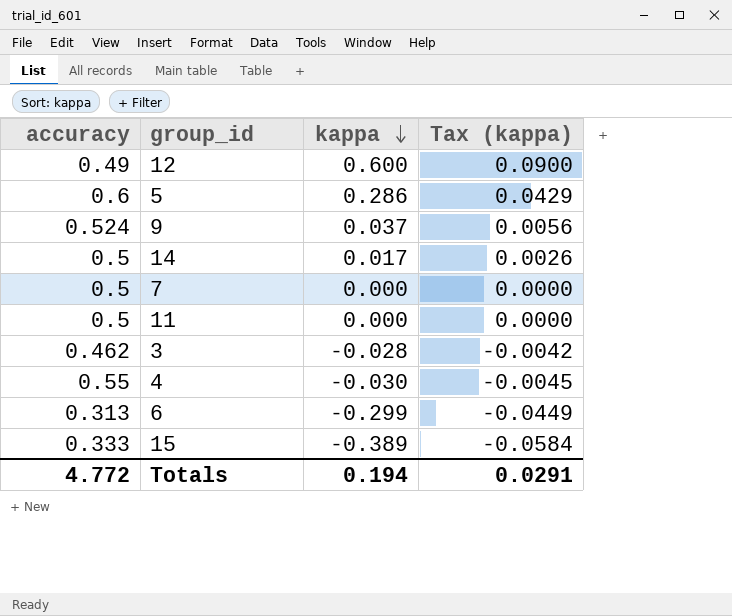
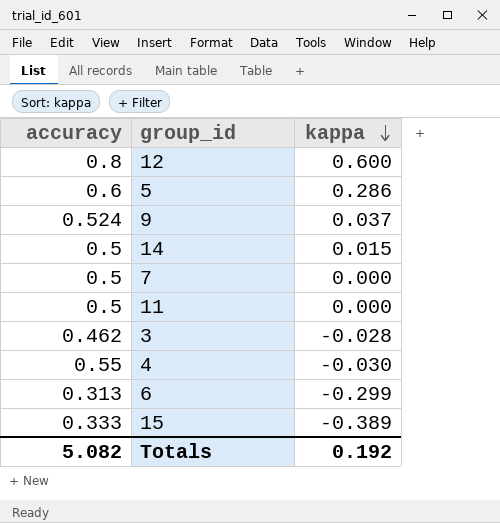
column Tax (kappa) | formula: [kappa] * 0.15 -> none
12 | accuracy: 0.49 -> 0.8
14 | kappa: 0.017 -> 0.015
Totals | accuracy: 4.772 -> 5.082
Totals | kappa: 0.194 -> 0.192

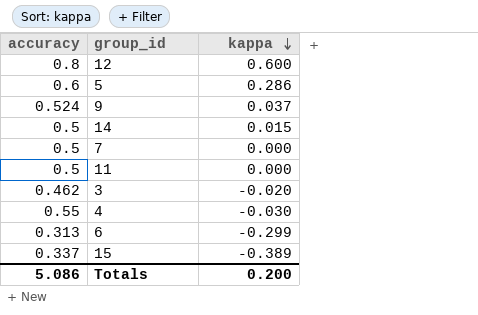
3 | kappa: -0.028 -> -0.020
15 | accuracy: 0.333 -> 0.337
Totals | accuracy: 5.082 -> 5.086
Totals | kappa: 0.192 -> 0.200

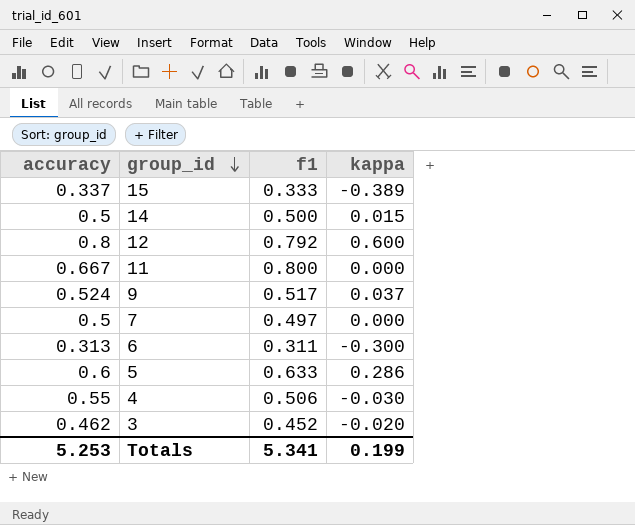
row order: kappa descending -> group_id descending
column f1 | position: none -> 3
11 | accuracy: 0.5 -> 0.667
6 | kappa: -0.299 -> -0.300
Totals | accuracy: 5.086 -> 5.253
Totals | kappa: 0.200 -> 0.199

